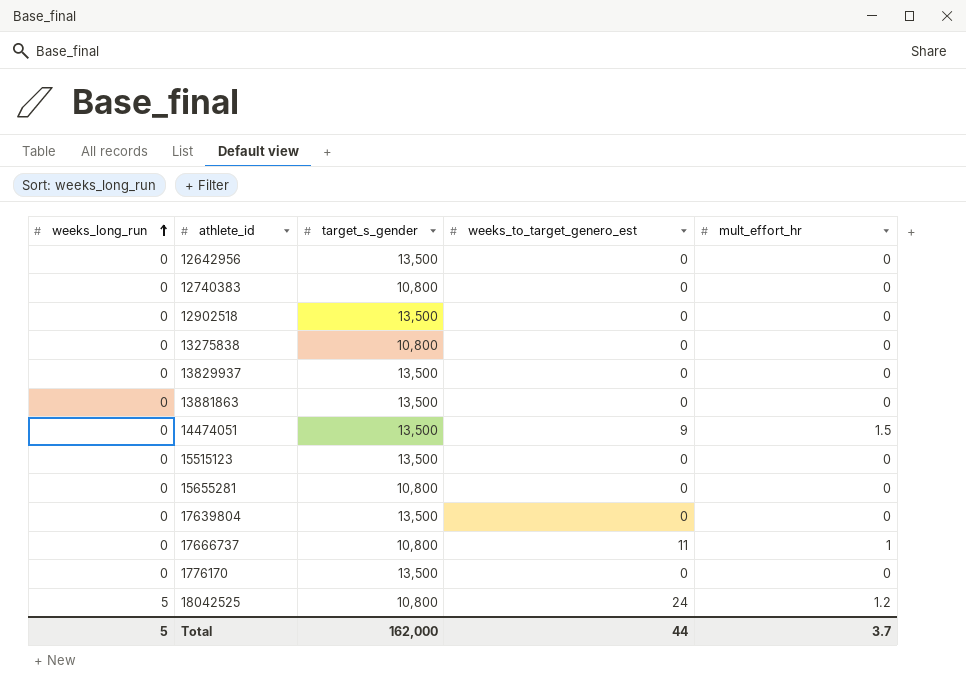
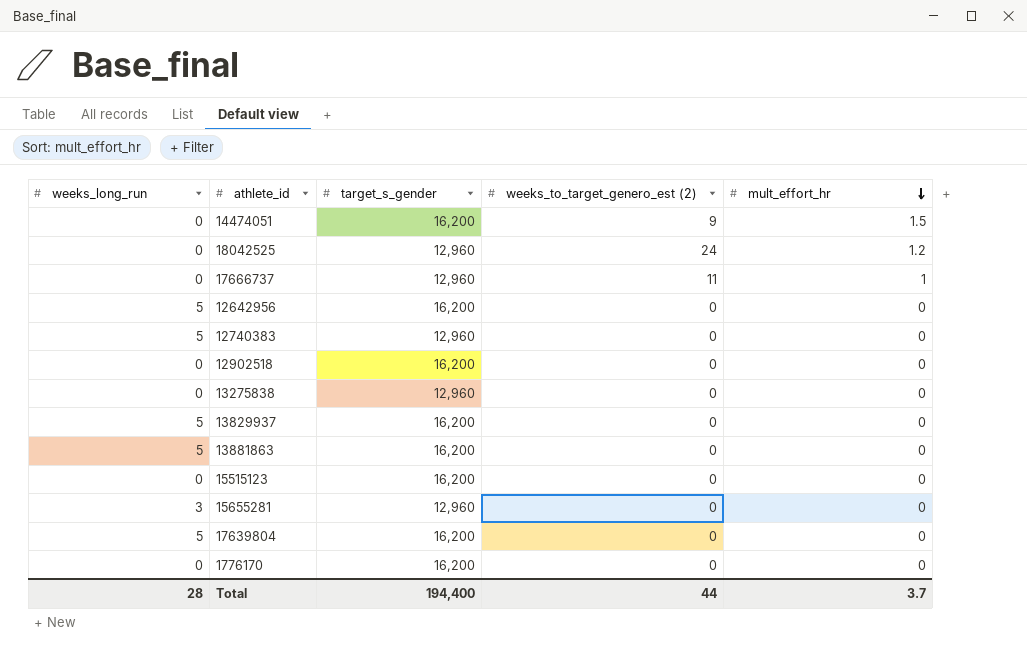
row order: weeks_long_run ascending -> mult_effort_hr descending
column name: weeks_to_target_genero_est -> weeks_to_target_genero_est (2)
14474051 | target_s_gender: 13,500 -> 16,200
18042525 | weeks_long_run: 5 -> 0
18042525 | target_s_gender: 10,800 -> 12,960
17666737 | target_s_gender: 10,800 -> 12,960
12642956 | weeks_long_run: 0 -> 5
12642956 | target_s_gender: 13,500 -> 16,200
12740383 | weeks_long_run: 0 -> 5
12740383 | target_s_gender: 10,800 -> 12,960
12902518 | target_s_gender: 13,500 -> 16,200
13275838 | target_s_gender: 10,800 -> 12,960
13829937 | weeks_long_run: 0 -> 5
13829937 | target_s_gender: 13,500 -> 16,200
13881863 | weeks_long_run: 0 -> 5
13881863 | target_s_gender: 13,500 -> 16,200
15515123 | target_s_gender: 13,500 -> 16,200
15655281 | weeks_long_run: 0 -> 3
15655281 | target_s_gender: 10,800 -> 12,960
17639804 | weeks_long_run: 0 -> 5
17639804 | target_s_gender: 13,500 -> 16,200
1776170 | target_s_gender: 13,500 -> 16,200
Total | weeks_long_run: 5 -> 28
Total | target_s_gender: 162,000 -> 194,400

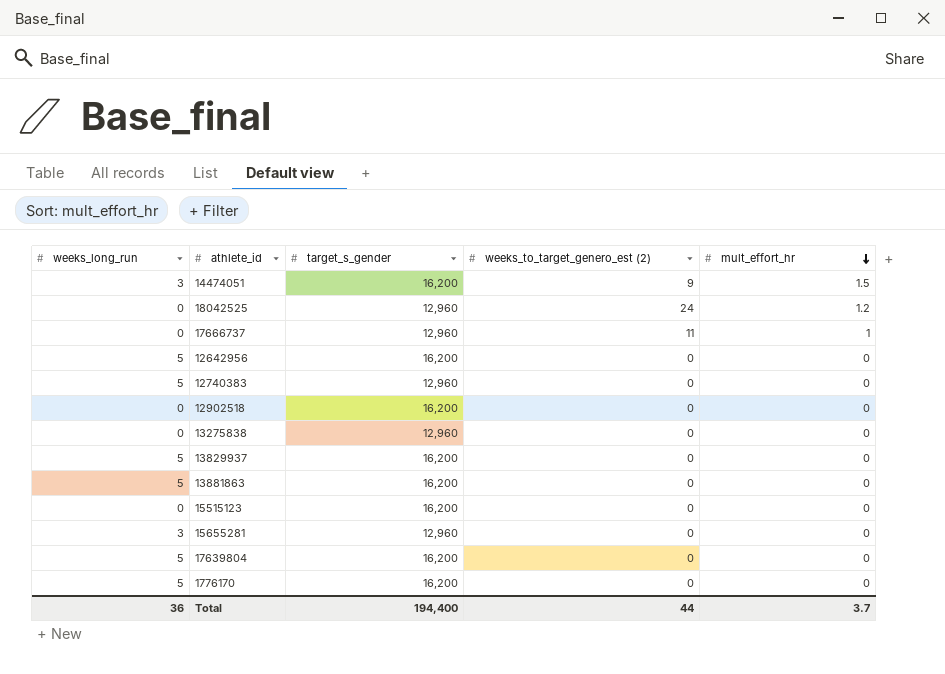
14474051 | weeks_long_run: 0 -> 3
1776170 | weeks_long_run: 0 -> 5
Total | weeks_long_run: 28 -> 36

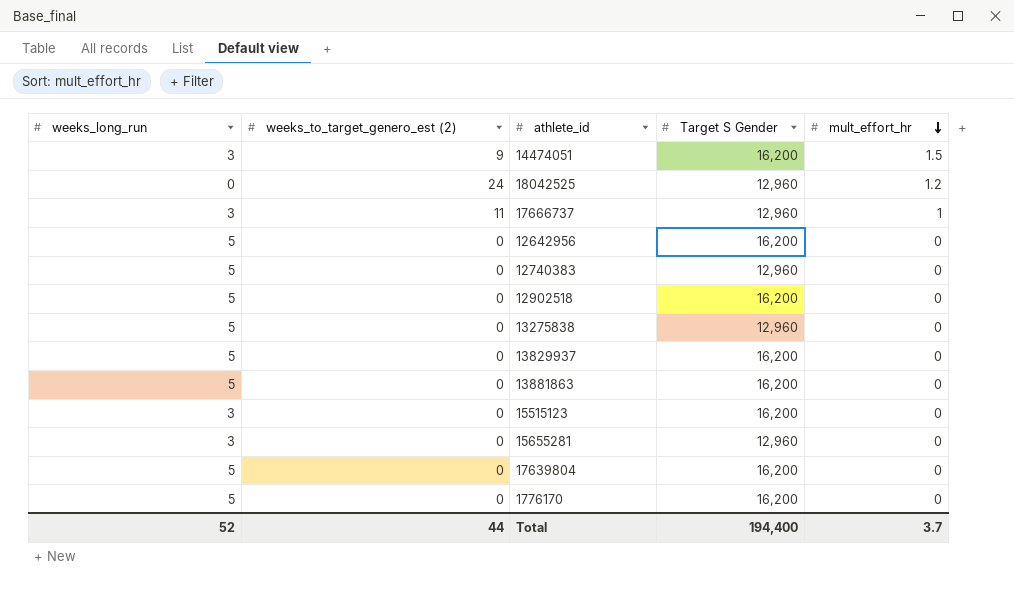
column weeks_to_target_genero_est (2) | position: 4 -> 2
column name: target_s_gender -> Target S Gender
17666737 | weeks_long_run: 0 -> 3
12902518 | weeks_long_run: 0 -> 5
13275838 | weeks_long_run: 0 -> 5
15515123 | weeks_long_run: 0 -> 3
Total | weeks_long_run: 36 -> 52

